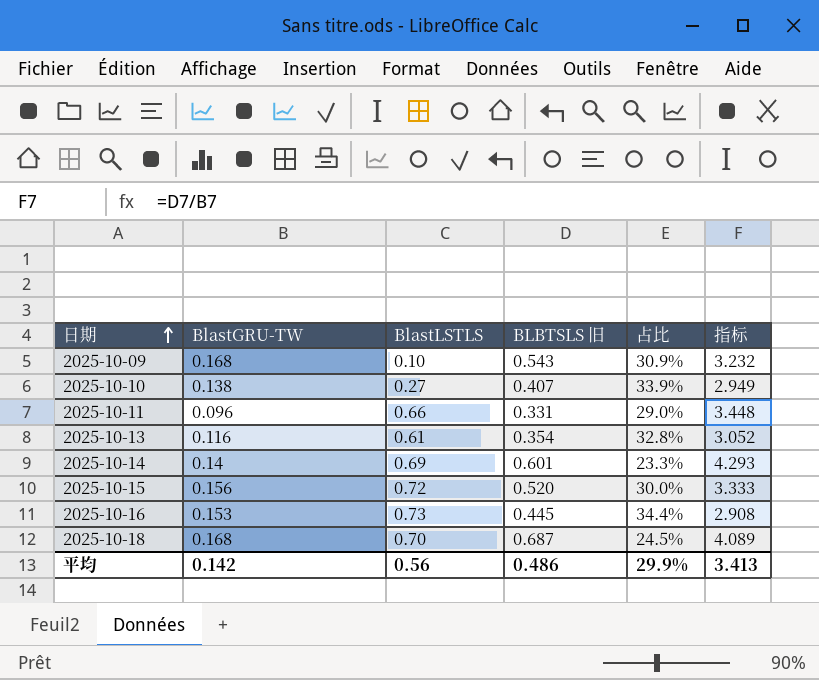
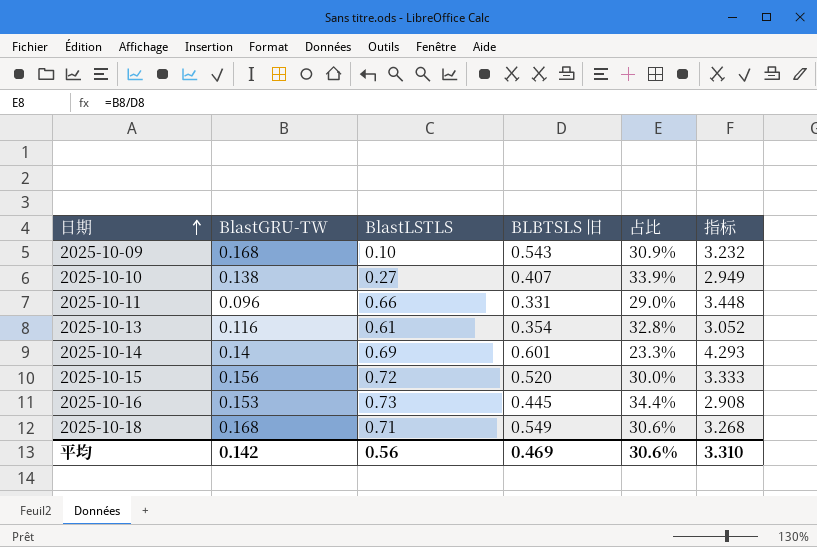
2025-10-18 | BlastLSTLS: 0.70 -> 0.71
2025-10-18 | BLBTSLS 旧: 0.687 -> 0.549
2025-10-18 | 占比: 24.5% -> 30.6%
2025-10-18 | 指标: 4.089 -> 3.268
平均 | BLBTSLS 旧: 0.486 -> 0.469
平均 | 占比: 29.9% -> 30.6%
平均 | 指标: 3.413 -> 3.310

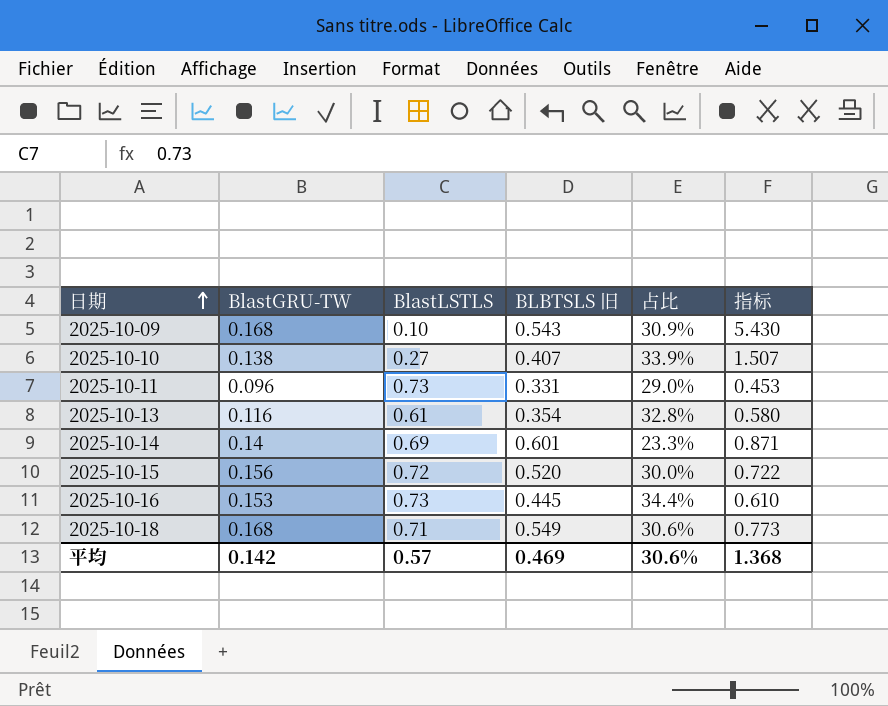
column 指标 | formula: [BLBTSLS 旧] / [BlastGRU-TW] -> [BLBTSLS 旧] / [BlastLSTLS]
2025-10-11 | BlastLSTLS: 0.66 -> 0.73
平均 | BlastLSTLS: 0.56 -> 0.57
平均 | 指标: 3.310 -> 1.368

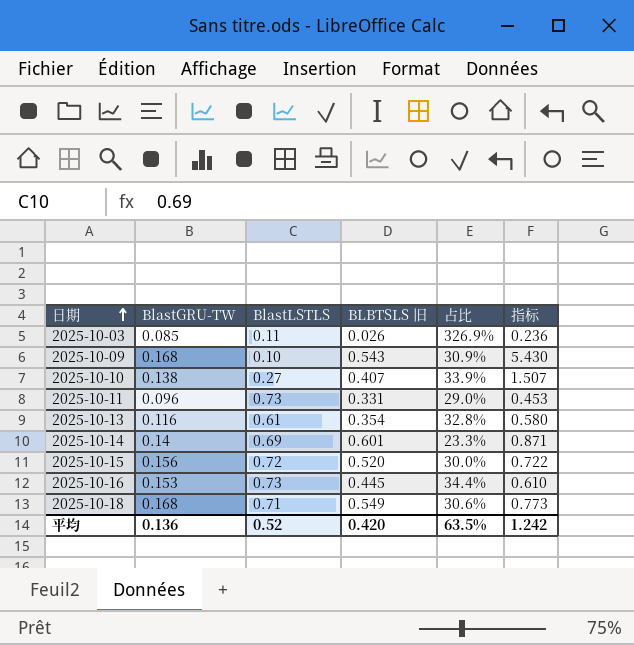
row 2025-10-03: none -> 0.085 | 0.11 | 0.026 | 326.9% | 0.236
平均 | BlastGRU-TW: 0.142 -> 0.136
平均 | BlastLSTLS: 0.57 -> 0.52
平均 | BLBTSLS 旧: 0.469 -> 0.420
平均 | 占比: 30.6% -> 63.5%
平均 | 指标: 1.368 -> 1.242

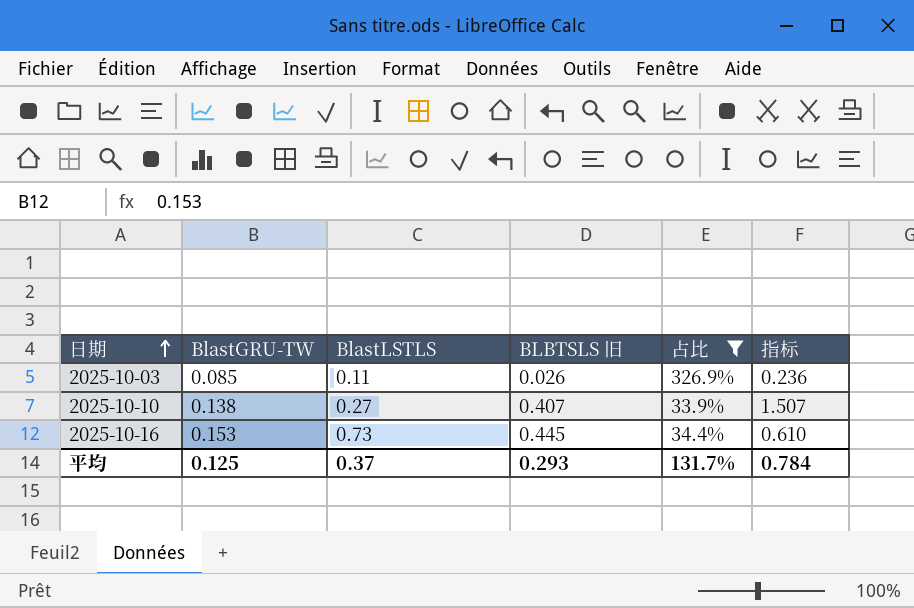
filter: none -> 占比 >= 33.9%
平均 | BlastGRU-TW: 0.136 -> 0.125
平均 | BlastLSTLS: 0.52 -> 0.37
平均 | BLBTSLS 旧: 0.420 -> 0.293
平均 | 占比: 63.5% -> 131.7%
平均 | 指标: 1.242 -> 0.784

